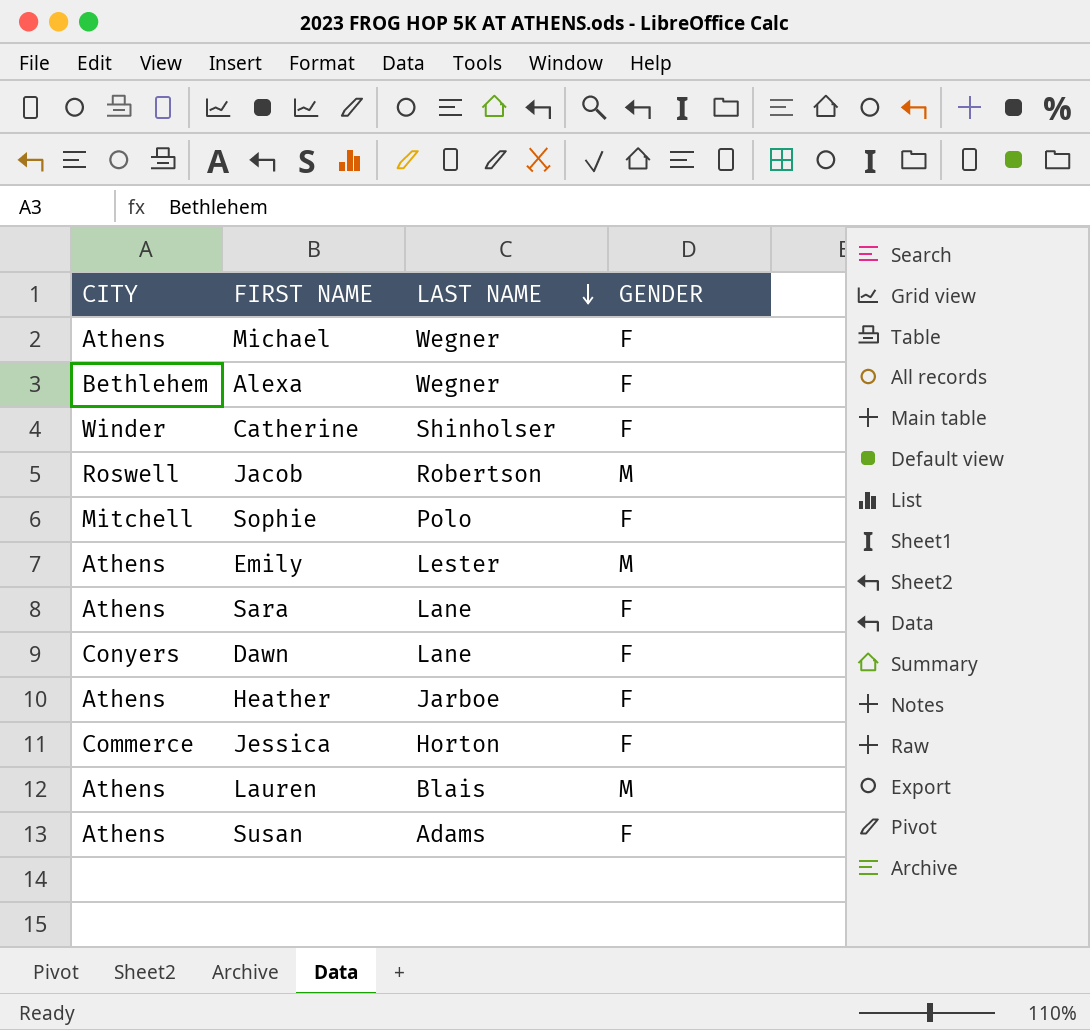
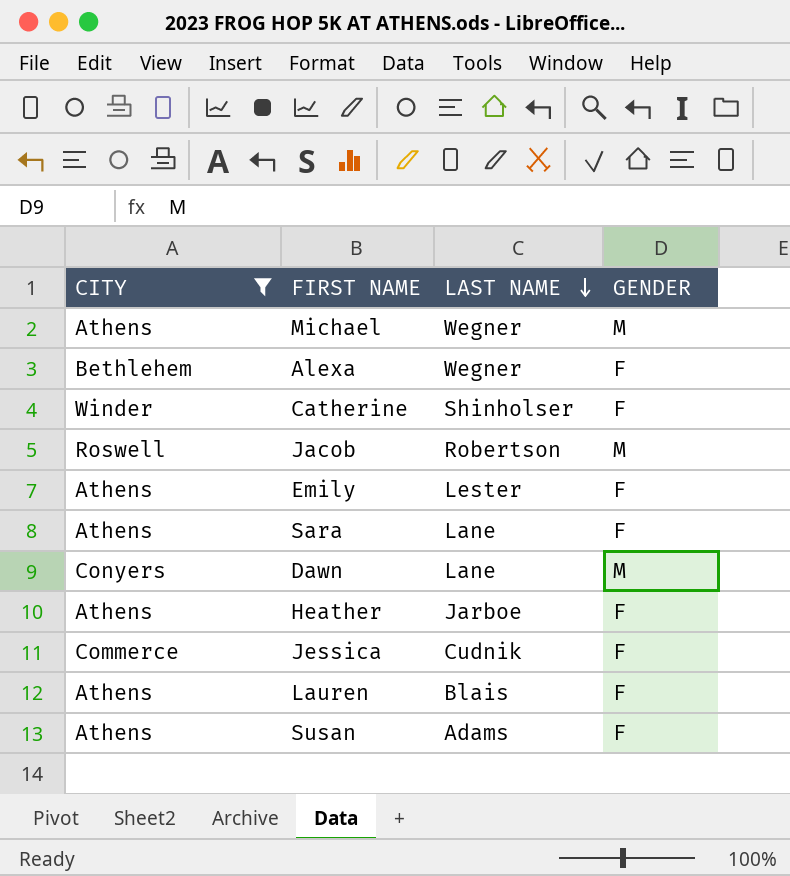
filter: none -> CITY != Mitchell
Michael | GENDER: F -> M
Emily | GENDER: M -> F
Dawn | GENDER: F -> M
Jessica | LAST NAME: Horton -> Cudnik
Lauren | GENDER: M -> F

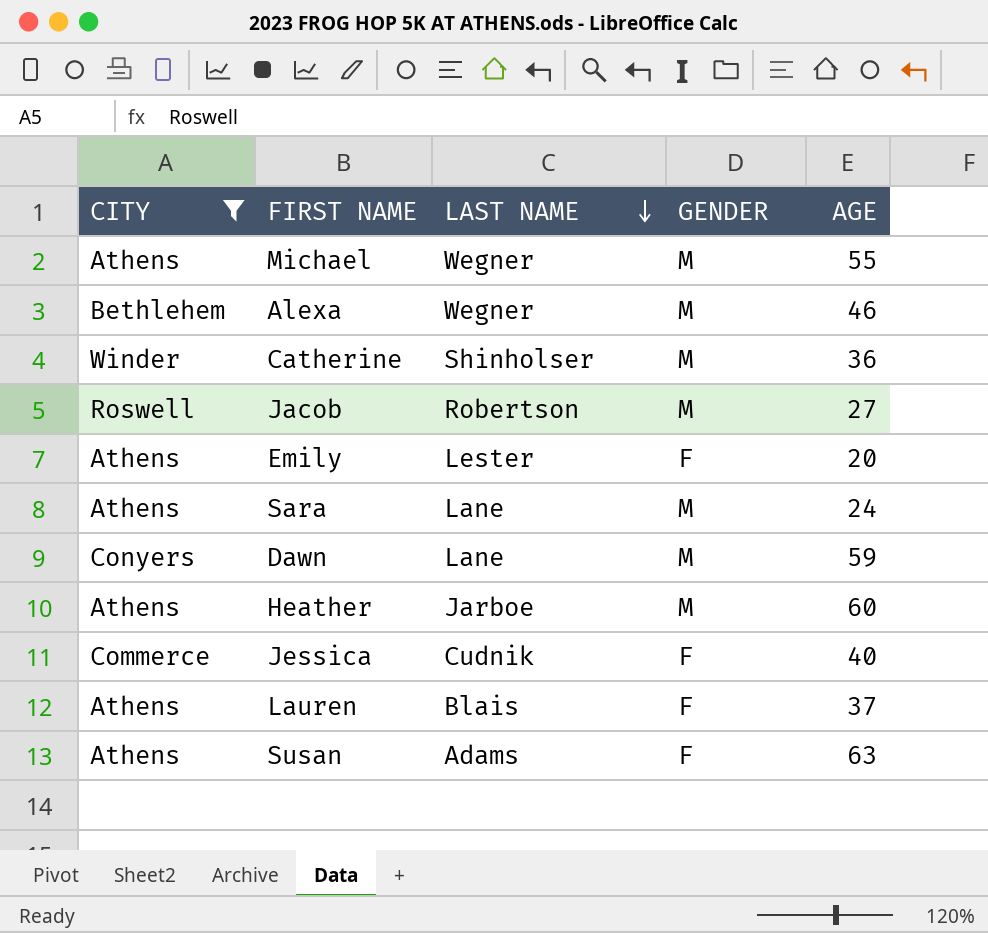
column AGE | position: none -> 5
Alexa | GENDER: F -> M
Catherine | GENDER: F -> M
Sara | GENDER: F -> M
Heather | GENDER: F -> M

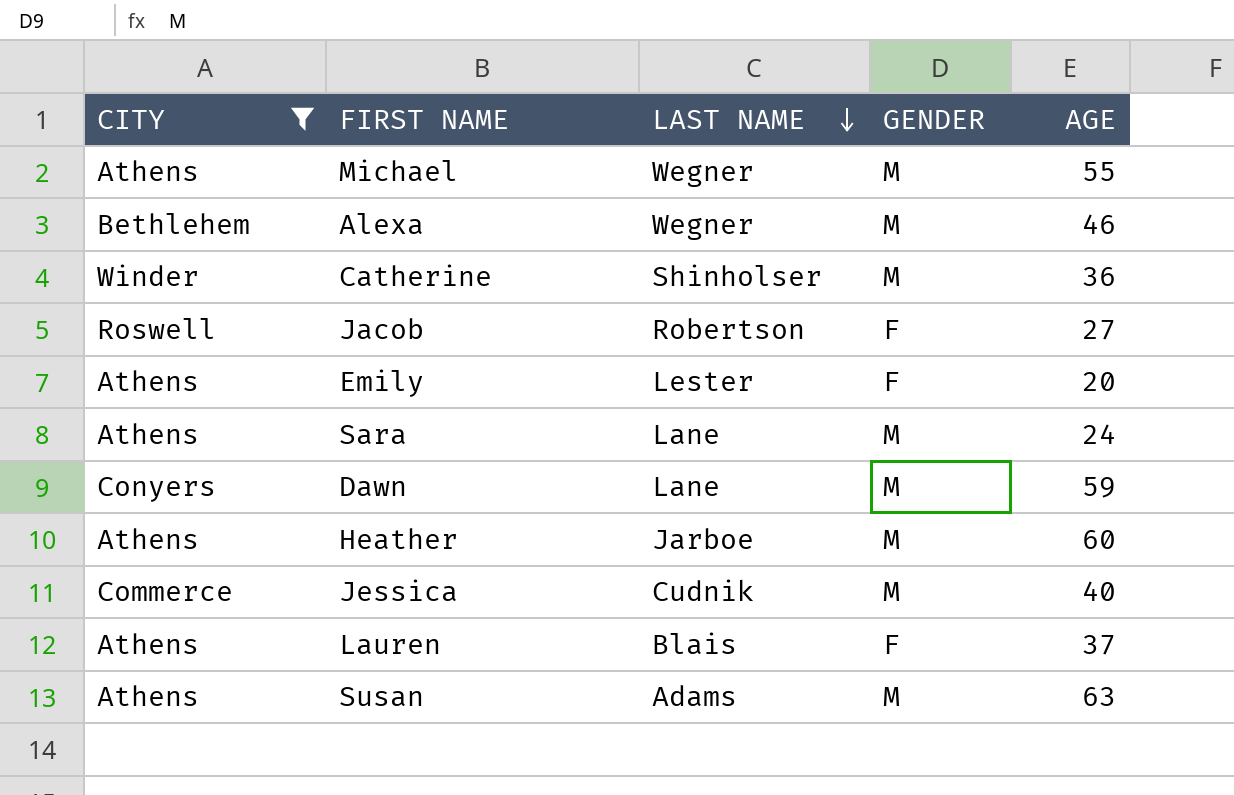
Jacob | GENDER: M -> F
Jessica | GENDER: F -> M
Susan | GENDER: F -> M

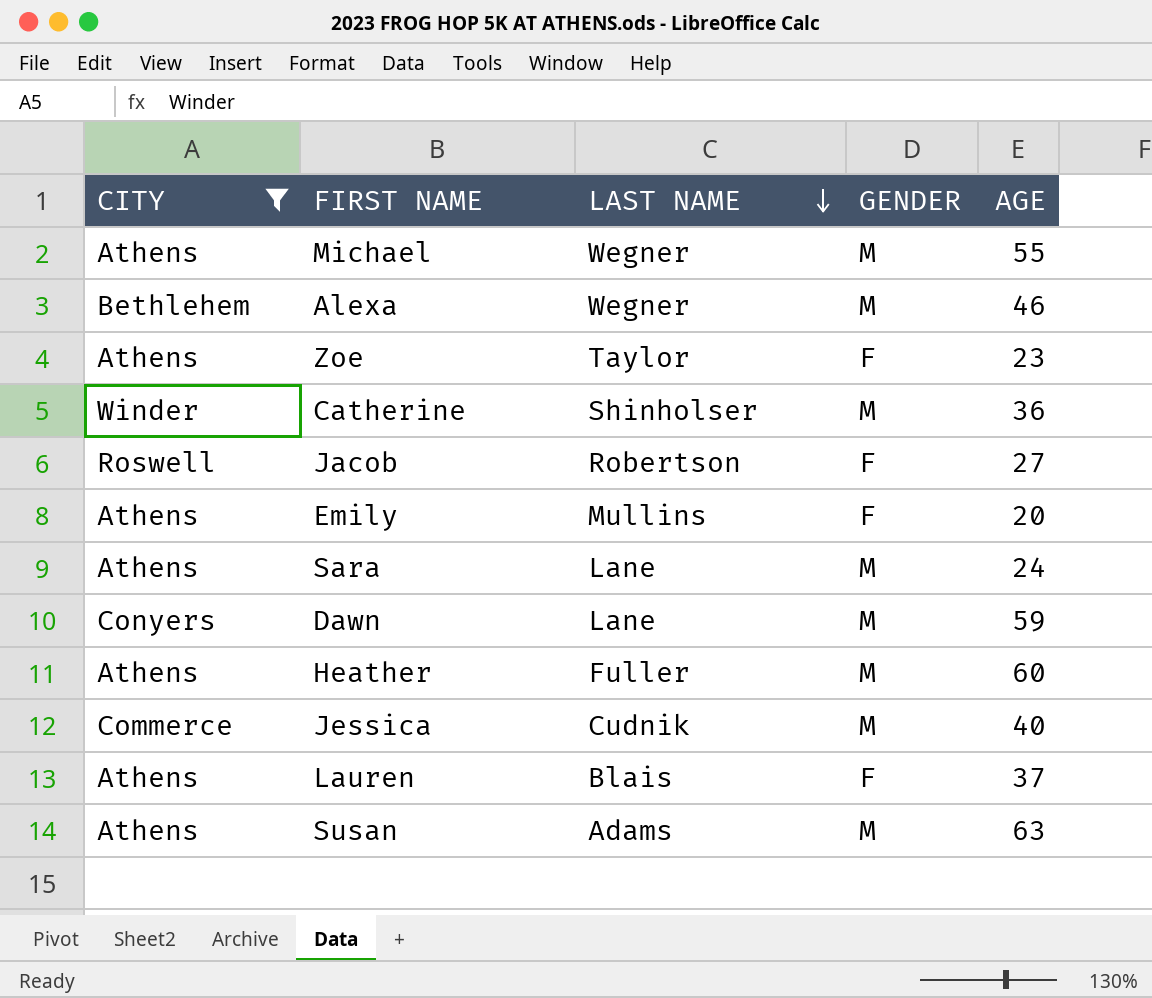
row Zoe: none -> Athens | Taylor | F | 23
Emily | LAST NAME: Lester -> Mullins
Heather | LAST NAME: Jarboe -> Fuller

